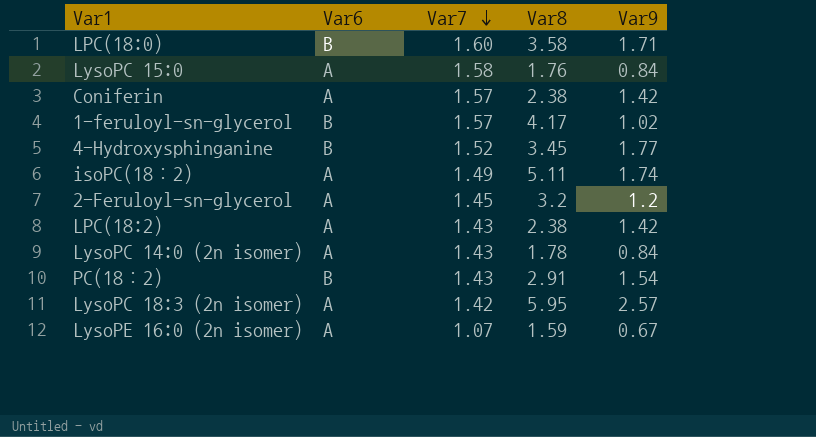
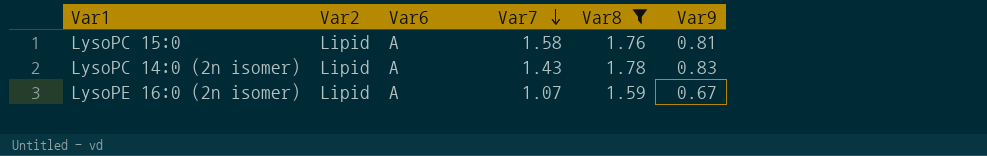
filter: none -> Var8 <= 1.78
column Var2 | position: none -> 2
LysoPC 15:0 | Var9: 0.84 -> 0.81
LysoPC 14:0 (2n isomer) | Var9: 0.84 -> 0.83

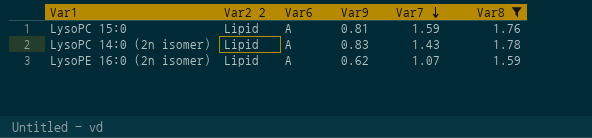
column name: Var2 -> Var2 2
column Var9 | position: 6 -> 4
LysoPC 15:0 | Var7: 1.58 -> 1.59
LysoPE 16:0 (2n isomer) | Var9: 0.67 -> 0.62

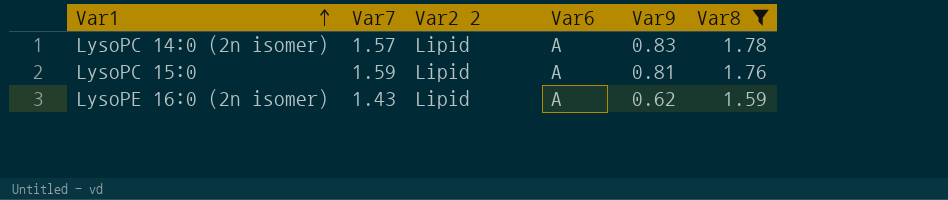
row order: Var7 descending -> Var1 ascending
column Var7 | position: 5 -> 2
LysoPC 14:0 (2n isomer) | Var7: 1.43 -> 1.57
LysoPE 16:0 (2n isomer) | Var7: 1.07 -> 1.43

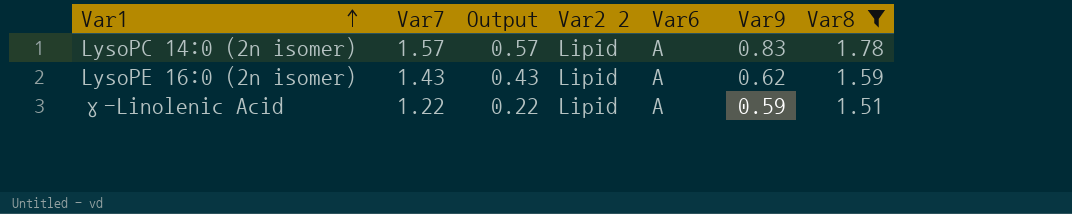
column Output | formula: none -> [Var7] - 1
row LysoPC 15:0: 1.59 | Lipid | A | 0.81 | 1.76 -> none
row γ-Linolenic Acid: none -> 1.22 | 0.22 | Lipid | A | 0.59 | 1.51

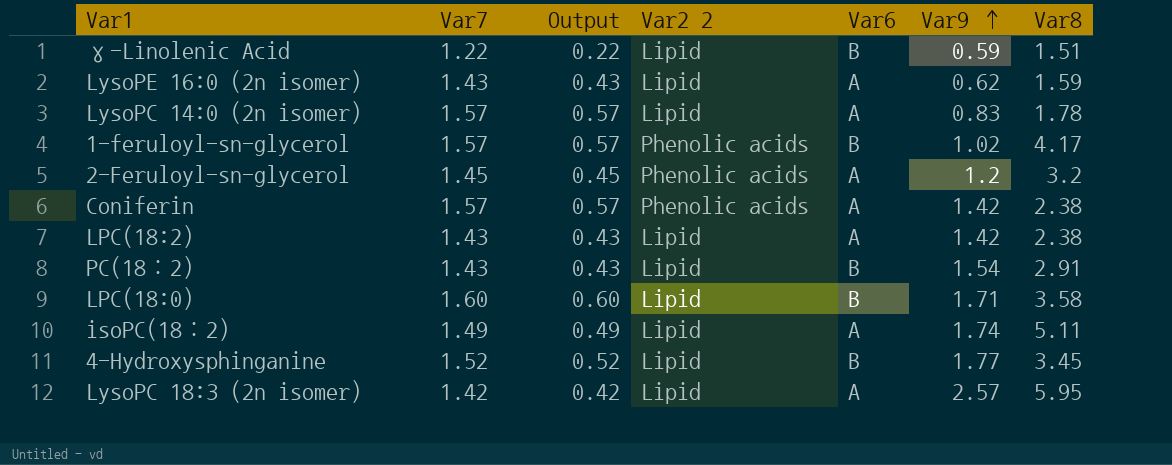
filter: Var8 <= 1.78 -> none
row order: Var1 ascending -> Var9 ascending
γ-Linolenic Acid | Var6: A -> B

